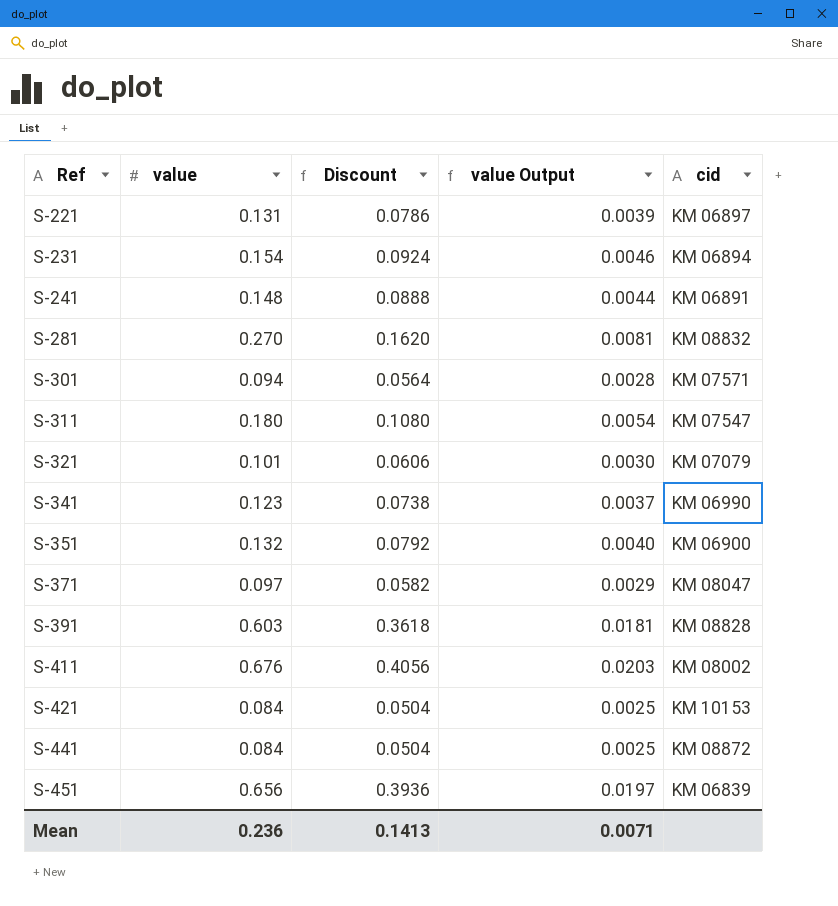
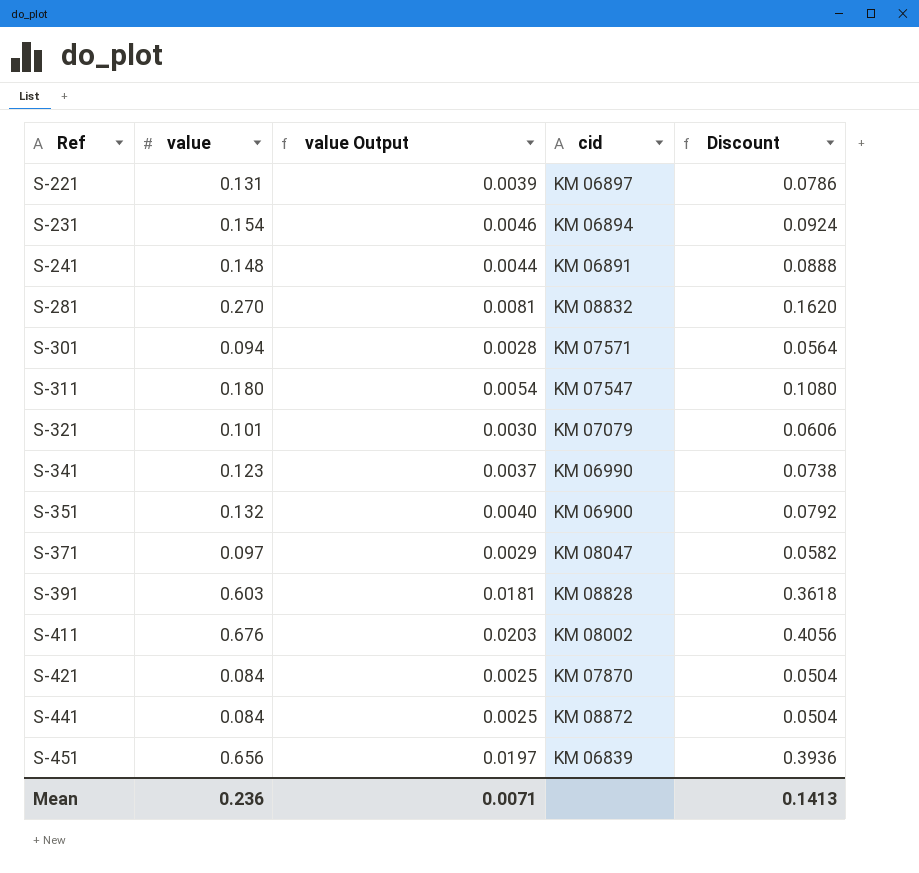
column Discount | position: 3 -> 5
S-421 | cid: KM 10153 -> KM 07870

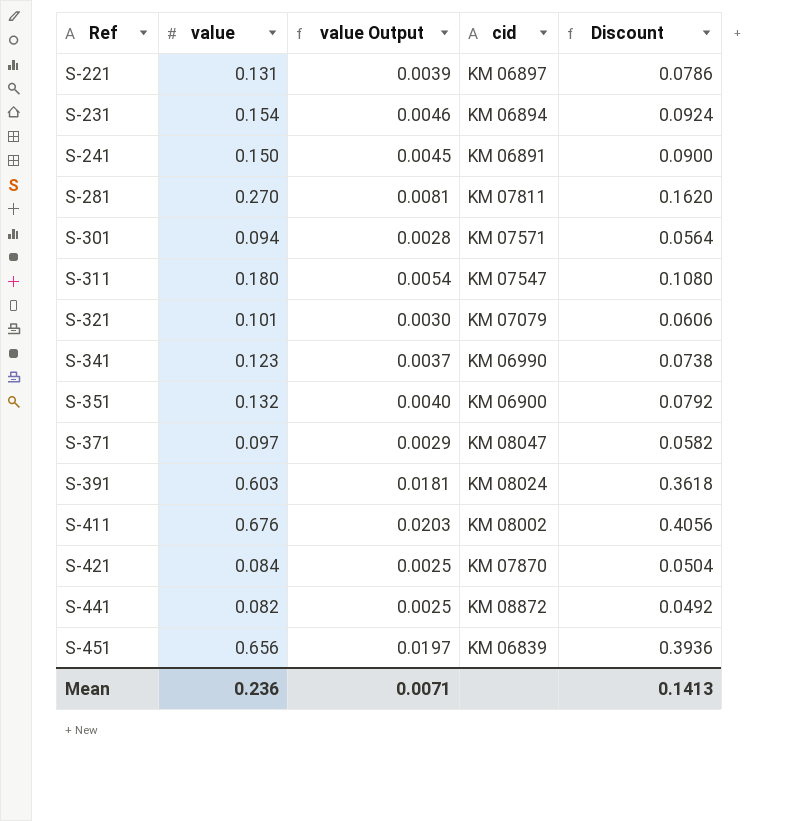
S-241 | value: 0.148 -> 0.150
S-241 | value Output: 0.0044 -> 0.0045
S-241 | Discount: 0.0888 -> 0.0900
S-281 | cid: KM 08832 -> KM 07811
S-391 | cid: KM 08828 -> KM 08024
S-441 | value: 0.084 -> 0.082
S-441 | Discount: 0.0504 -> 0.0492

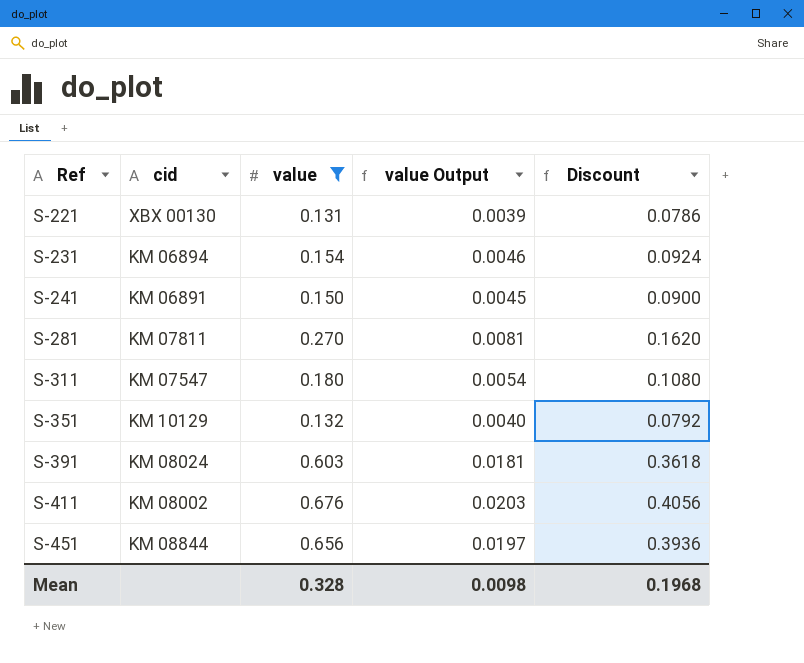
filter: none -> value >= 0.131
column cid | position: 4 -> 2
S-221 | cid: KM 06897 -> XBX 00130
S-351 | cid: KM 06900 -> KM 10129
S-451 | cid: KM 06839 -> KM 08844
Mean | value: 0.236 -> 0.328
Mean | value Output: 0.0071 -> 0.0098
Mean | Discount: 0.1413 -> 0.1968

